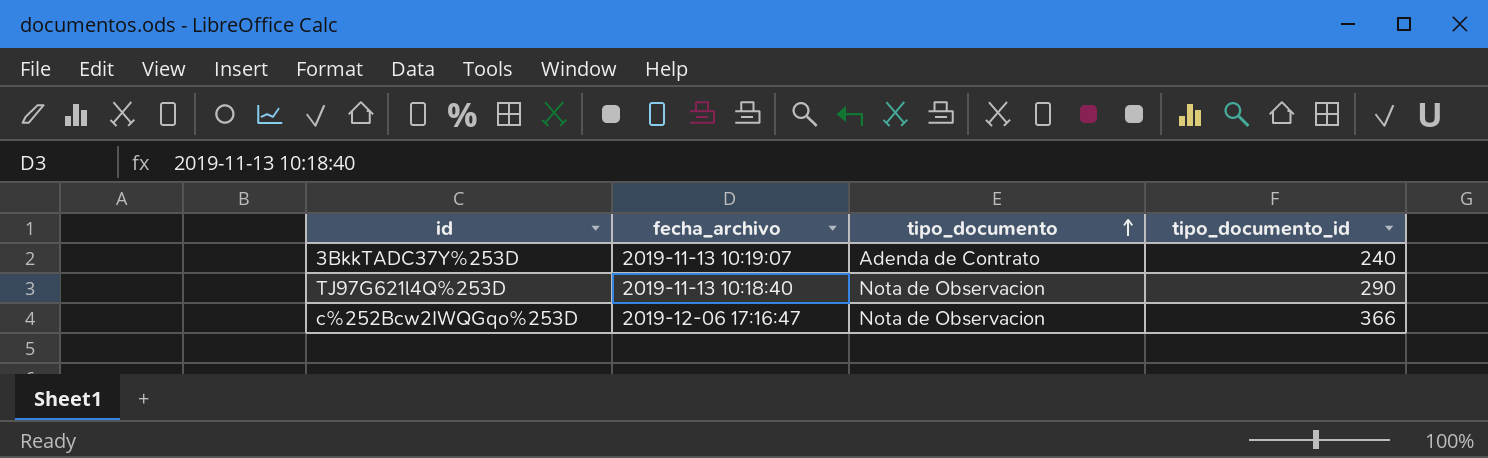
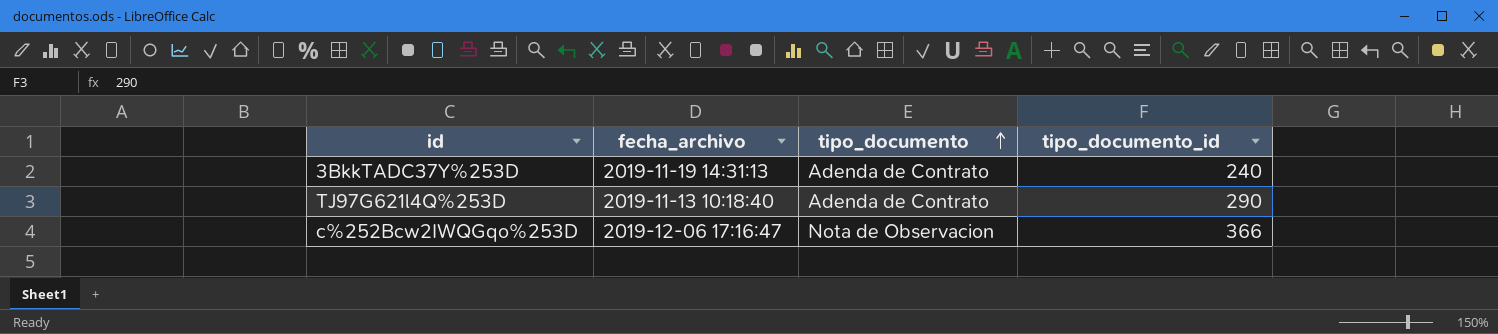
3BkkTADC37Y%253D | fecha_archivo: 2019-11-13 10:19:07 -> 2019-11-19 14:31:13
TJ97G621l4Q%253D | tipo_documento: Nota de Observacion -> Adenda de Contrato

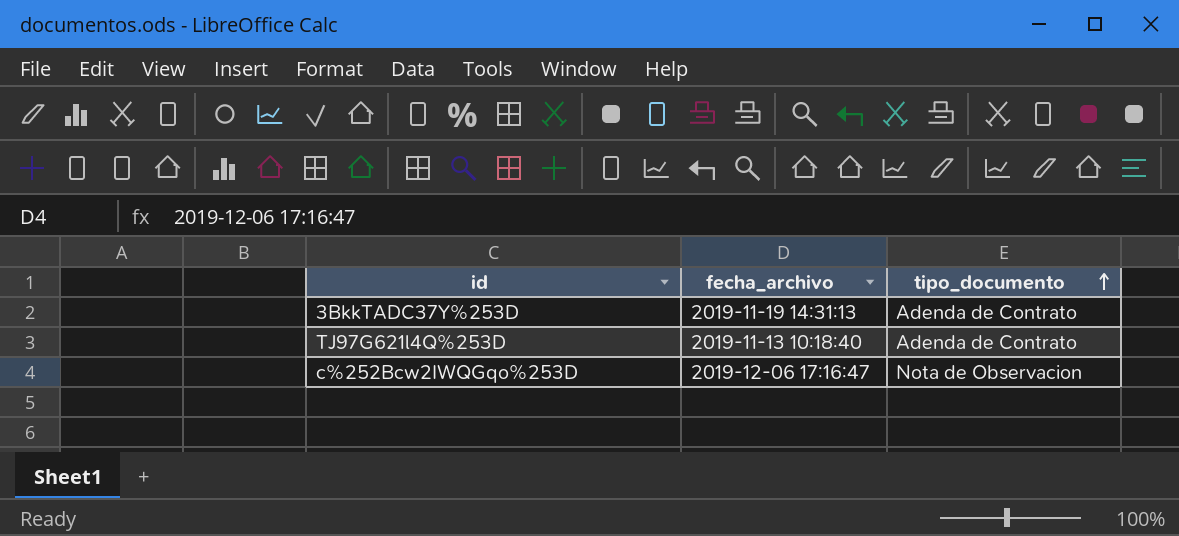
column tipo_documento_id | position: 4 -> none

